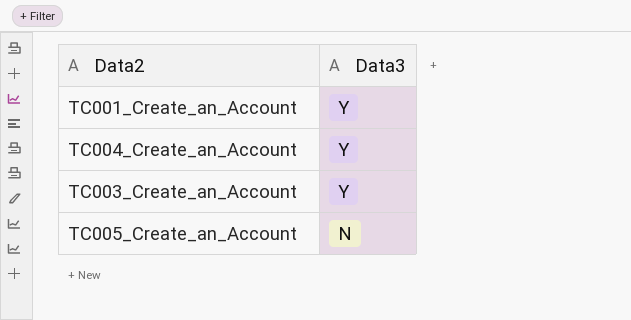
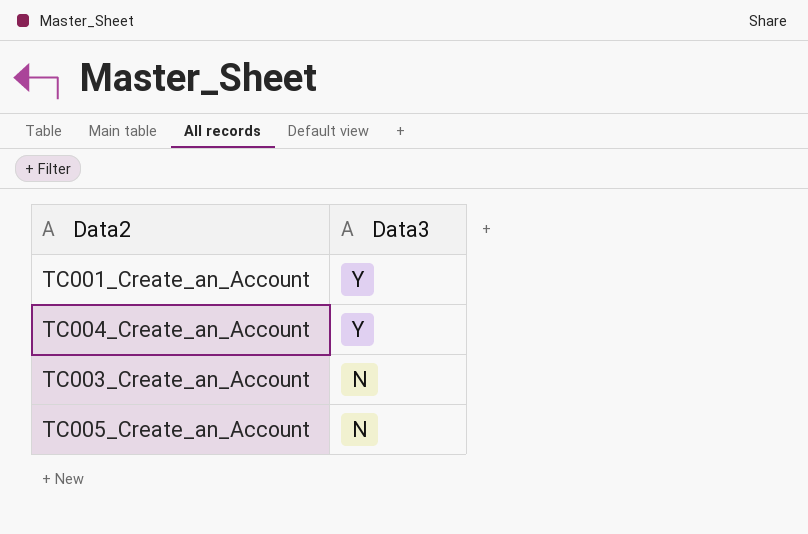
TC003_Create_an_Account | Data3: Y -> N

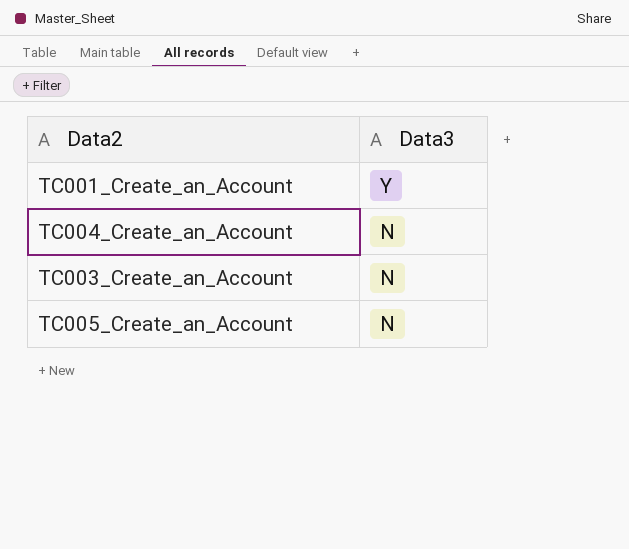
TC004_Create_an_Account | Data3: Y -> N

